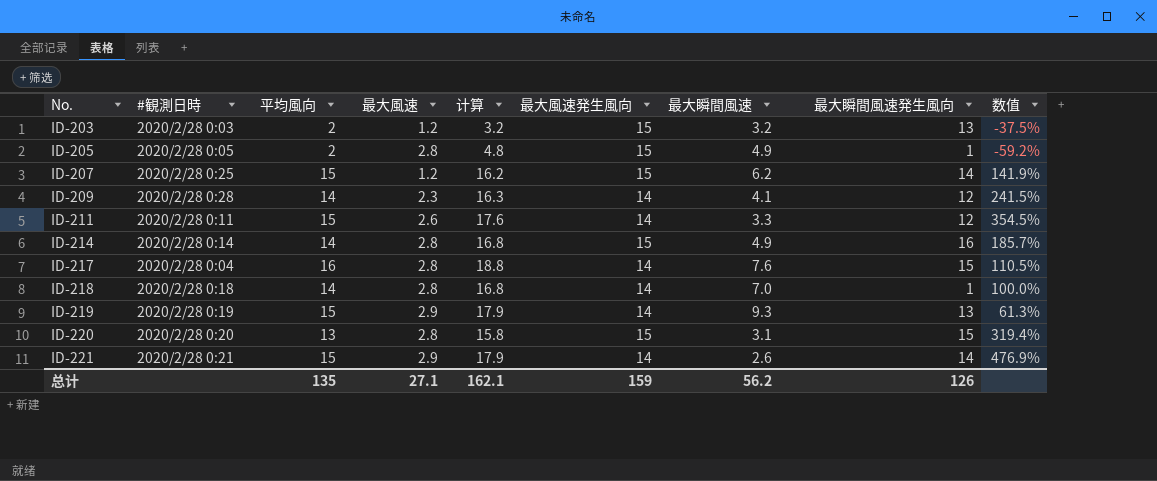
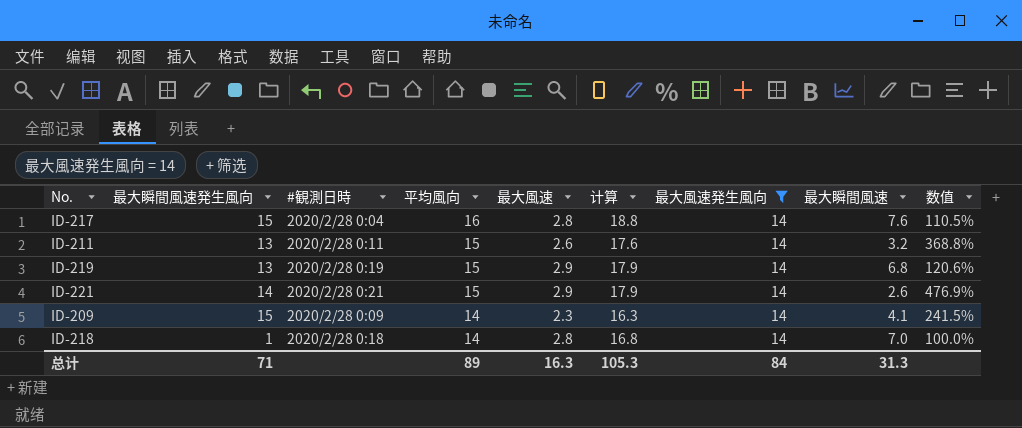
filter: none -> 最大風速発生風向 = 14
row order: No. ascending -> 平均風向 descending
column 最大瞬間風速発生風向 | position: 8 -> 2
ID-211 | 最大瞬間風速発生風向: 12 -> 13
ID-211 | 最大瞬間風速: 3.3 -> 3.2
ID-211 | 数值: 354.5% -> 368.8%
ID-219 | 最大瞬間風速: 9.3 -> 6.8
ID-219 | 数值: 61.3% -> 120.6%
ID-209 | 最大瞬間風速発生風向: 12 -> 15
ID-209 | #観測日時: 2020/2/28 0:28 -> 2020/2/28 0:09
总计 | 最大瞬間風速発生風向: 126 -> 71
总计 | 平均風向: 135 -> 89
总计 | 最大風速: 27.1 -> 16.3
总计 | 计算: 162.1 -> 105.3
总计 | 最大風速発生風向: 159 -> 84
总计 | 最大瞬間風速: 56.2 -> 31.3

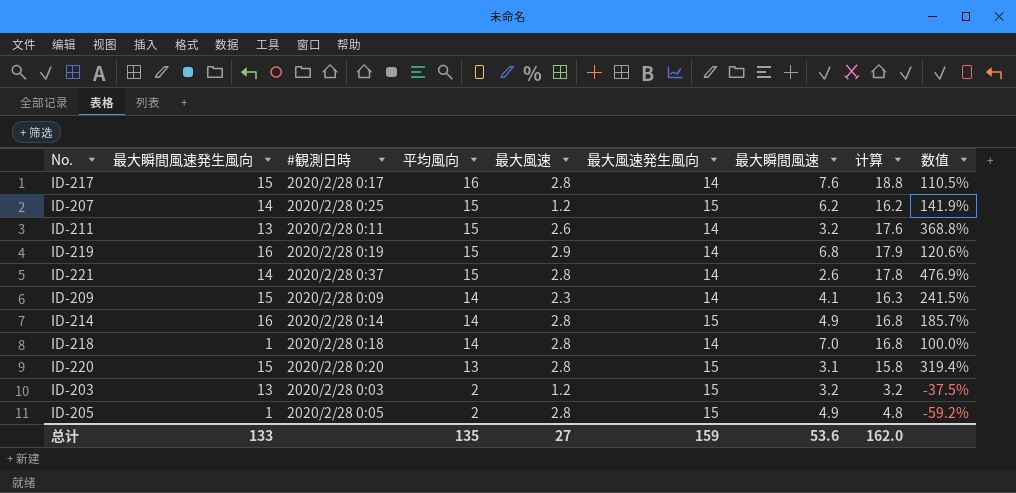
filter: 最大風速発生風向 = 14 -> none
column 计算 | position: 6 -> 8
ID-217 | #観測日時: 2020/2/28 0:04 -> 2020/2/28 0:17
ID-219 | 最大瞬間風速発生風向: 13 -> 16
ID-221 | #観測日時: 2020/2/28 0:21 -> 2020/2/28 0:37
ID-221 | 最大風速: 2.9 -> 2.8
ID-221 | 计算: 17.9 -> 17.8
总计 | 最大瞬間風速発生風向: 71 -> 133
总计 | 平均風向: 89 -> 135
总计 | 最大風速: 16.3 -> 27
总计 | 最大風速発生風向: 84 -> 159
总计 | 最大瞬間風速: 31.3 -> 53.6
总计 | 计算: 105.3 -> 162.0

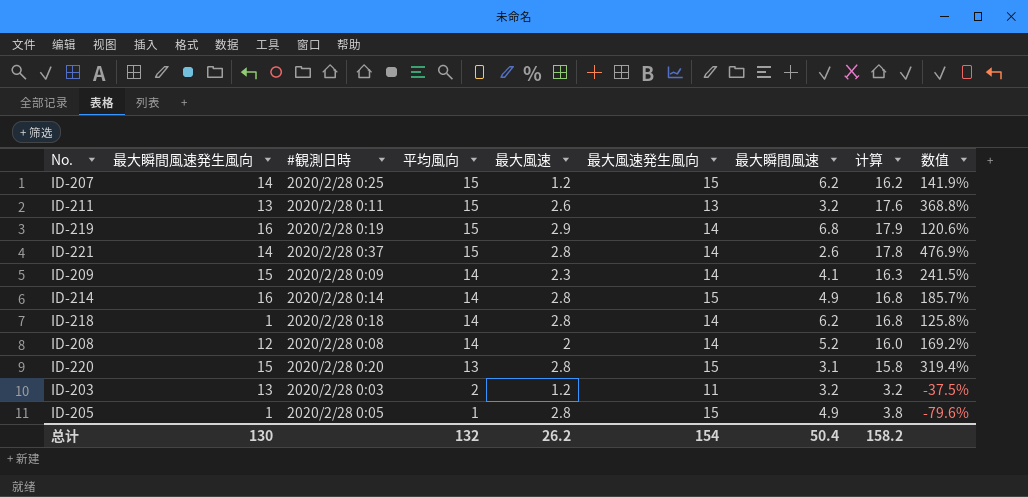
row ID-217: 15 | 2020/2/28 0:17 | 16 | 2.8 | 14 | 7.6 | 18.8 | 110.5% -> none
ID-211 | 最大風速発生風向: 14 -> 13
ID-218 | 最大瞬間風速: 7.0 -> 6.2
ID-218 | 数值: 100.0% -> 125.8%
row ID-208: none -> 12 | 2020/2/28 0:08 | 14 | 2 | 14 | 5.2 | 16.0 | 169.2%
ID-203 | 最大風速発生風向: 15 -> 11
ID-205 | 平均風向: 2 -> 1
ID-205 | 计算: 4.8 -> 3.8
ID-205 | 数值: -59.2% -> -79.6%
总计 | 最大瞬間風速発生風向: 133 -> 130
总计 | 平均風向: 135 -> 132
总计 | 最大風速: 27 -> 26.2
总计 | 最大風速発生風向: 159 -> 154
总计 | 最大瞬間風速: 53.6 -> 50.4
总计 | 计算: 162.0 -> 158.2

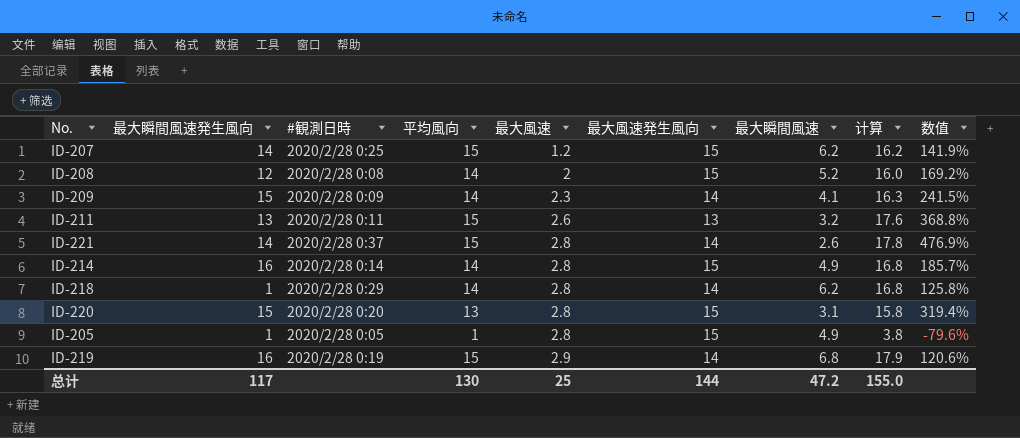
row order: 平均風向 descending -> 最大風速 ascending
row ID-203: 13 | 2020/2/28 0:03 | 2 | 1.2 | 11 | 3.2 | 3.2 | -37.5% -> none
ID-208 | 最大風速発生風向: 14 -> 15
ID-218 | #観測日時: 2020/2/28 0:18 -> 2020/2/28 0:29
总计 | 最大瞬間風速発生風向: 130 -> 117
总计 | 平均風向: 132 -> 130
总计 | 最大風速: 26.2 -> 25
总计 | 最大風速発生風向: 154 -> 144
总计 | 最大瞬間風速: 50.4 -> 47.2
总计 | 计算: 158.2 -> 155.0

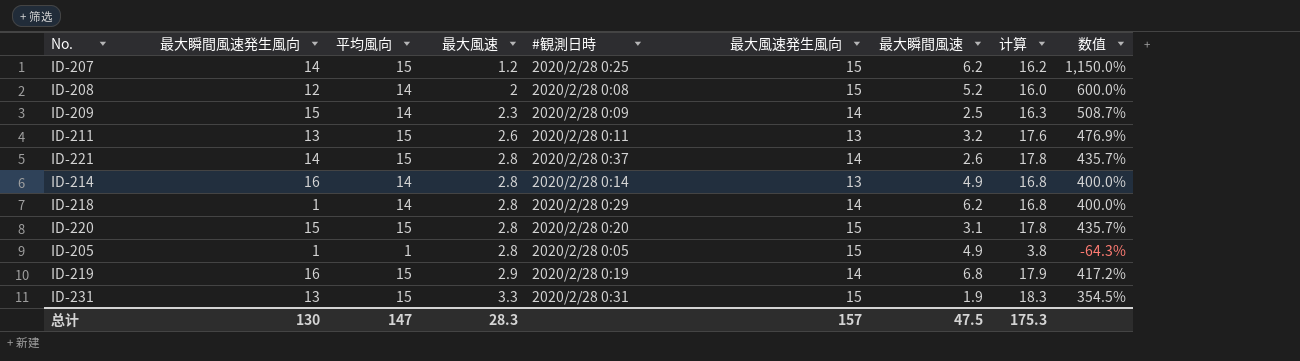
column #観測日時 | position: 3 -> 5
column 数值 | formula: ([平均風向] - [最大瞬間風速]) / [最大瞬間風速] -> ([平均風向] - [最大風速]) / [最大風速]
ID-209 | 最大瞬間風速: 4.1 -> 2.5
ID-214 | 最大風速発生風向: 15 -> 13
ID-220 | 平均風向: 13 -> 15
ID-220 | 计算: 15.8 -> 17.8
row ID-231: none -> 13 | 15 | 3.3 | 2020/2/28 0:31 | 15 | 1.9 | 18.3 | 354.5%
总计 | 最大瞬間風速発生風向: 117 -> 130
总计 | 平均風向: 130 -> 147
总计 | 最大風速: 25 -> 28.3
总计 | 最大風速発生風向: 144 -> 157
总计 | 最大瞬間風速: 47.2 -> 47.5
总计 | 计算: 155.0 -> 175.3

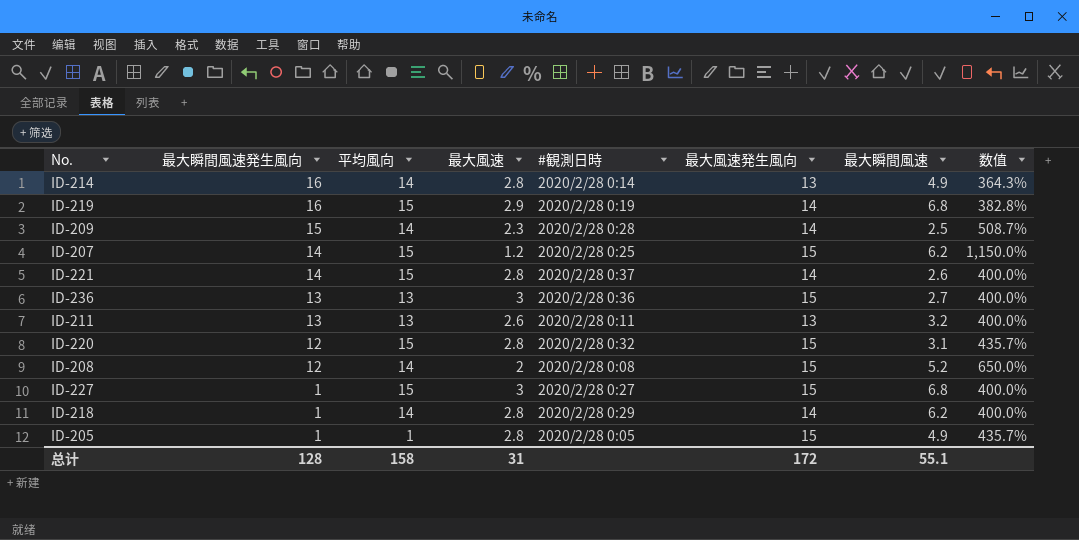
row order: 最大風速 ascending -> 最大瞬間風速発生風向 descending
column 计算 | formula: [平均風向] + [最大風速] -> none
column 数值 | formula: ([平均風向] - [最大風速]) / [最大風速] -> ([最大風速発生風向] - [最大風速]) / [最大風速]
row ID-231: 13 | 15 | 3.3 | 2020/2/28 0:31 | 15 | 1.9 | 18.3 | 354.5% -> none
ID-209 | #観測日時: 2020/2/28 0:09 -> 2020/2/28 0:28
row ID-236: none -> 13 | 13 | 3 | 2020/2/28 0:36 | 15 | 2.7 | 400.0%
ID-211 | 平均風向: 15 -> 13
ID-220 | 最大瞬間風速発生風向: 15 -> 12
ID-220 | #観測日時: 2020/2/28 0:20 -> 2020/2/28 0:32
row ID-227: none -> 1 | 15 | 3 | 2020/2/28 0:27 | 15 | 6.8 | 400.0%
总计 | 最大瞬間風速発生風向: 130 -> 128
总计 | 平均風向: 147 -> 158
总计 | 最大風速: 28.3 -> 31
总计 | 最大風速発生風向: 157 -> 172
总计 | 最大瞬間風速: 47.5 -> 55.1

